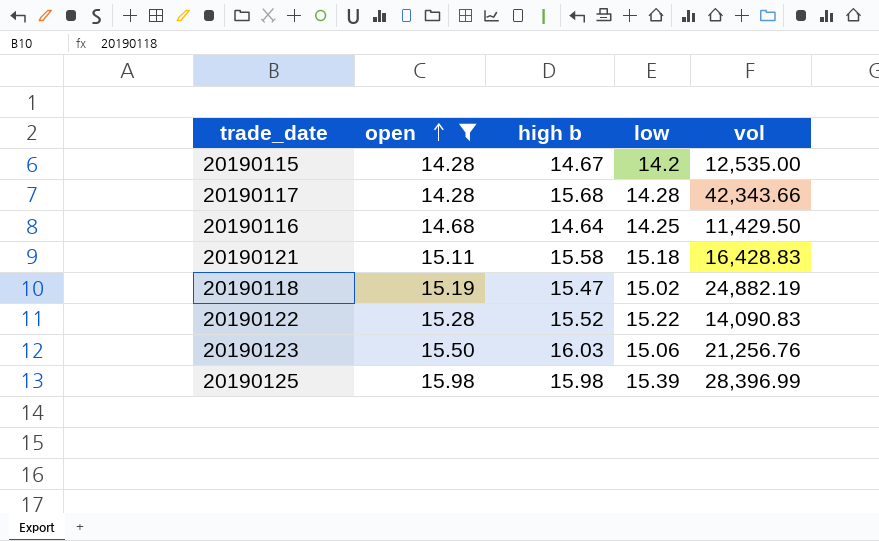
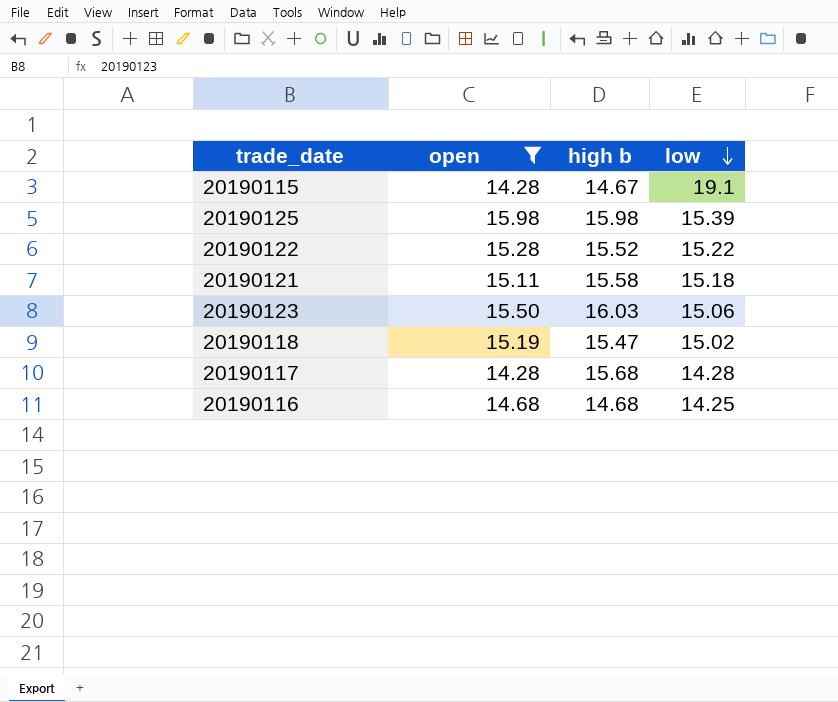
row order: open ascending -> low descending
column vol | position: 5 -> none
20190115 | low: 14.2 -> 19.1
20190116 | high b: 14.64 -> 14.68

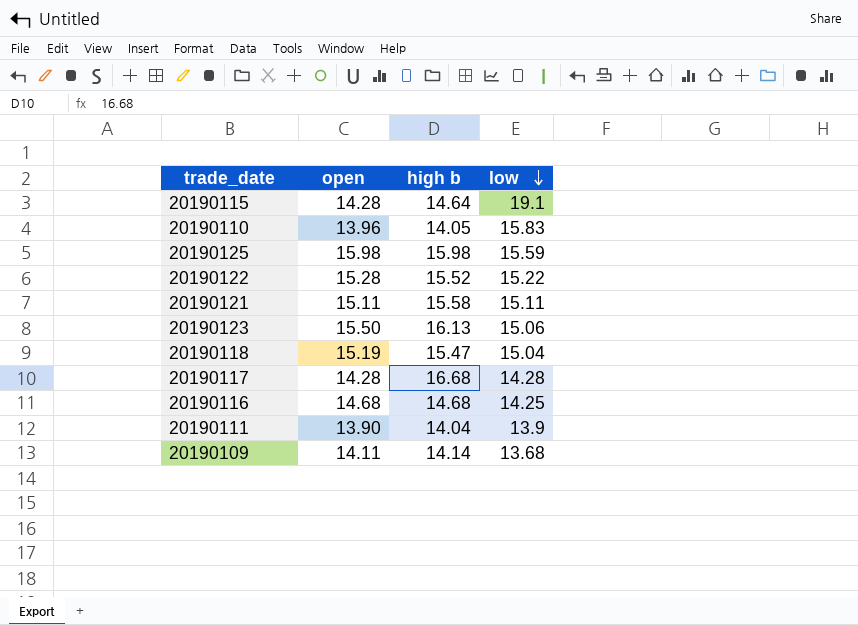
filter: open >= 14.28 -> none
20190115 | high b: 14.67 -> 14.64
20190125 | low: 15.39 -> 15.59
20190121 | low: 15.18 -> 15.11
20190123 | high b: 16.03 -> 16.13
20190118 | low: 15.02 -> 15.04
20190117 | high b: 15.68 -> 16.68

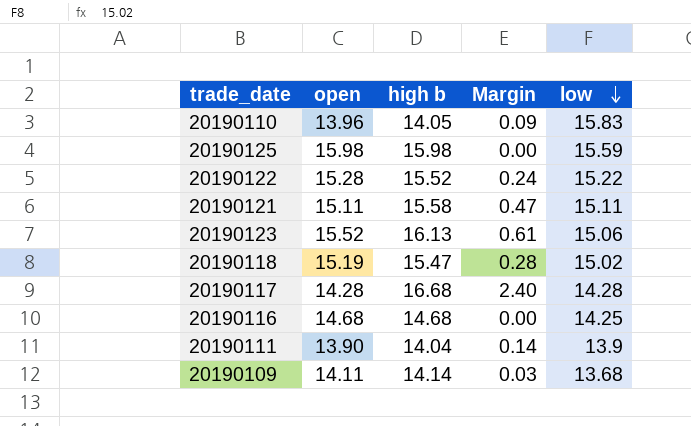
column Margin | formula: none -> [high b] - [open]
row 20190115: 14.28 | 14.64 | 19.1 -> none
20190123 | open: 15.50 -> 15.52
20190118 | low: 15.04 -> 15.02

